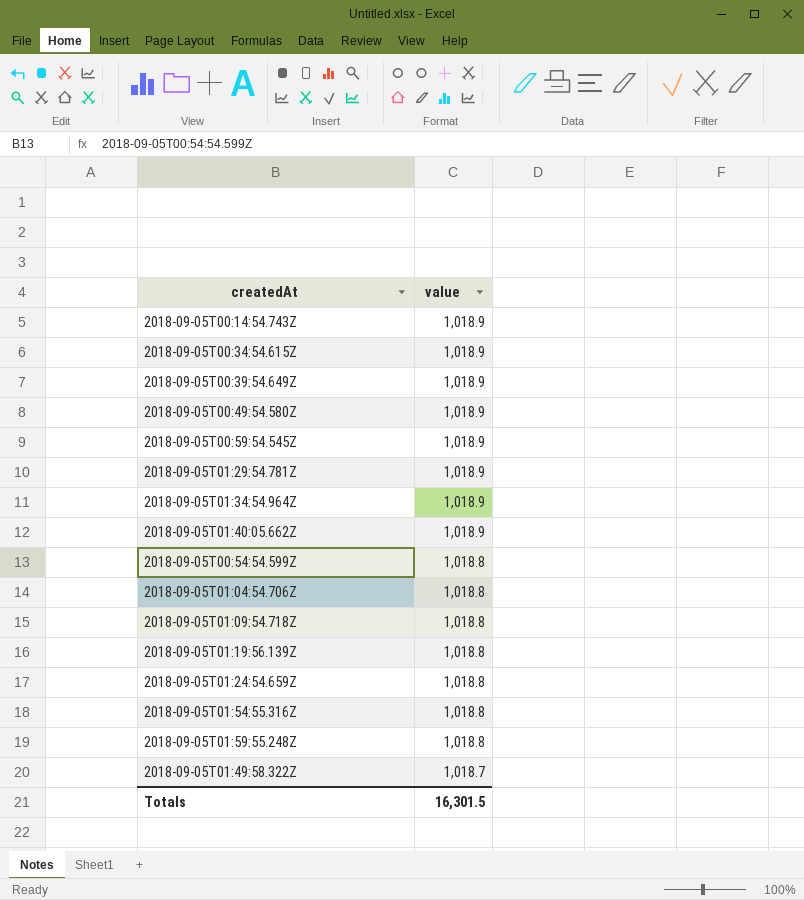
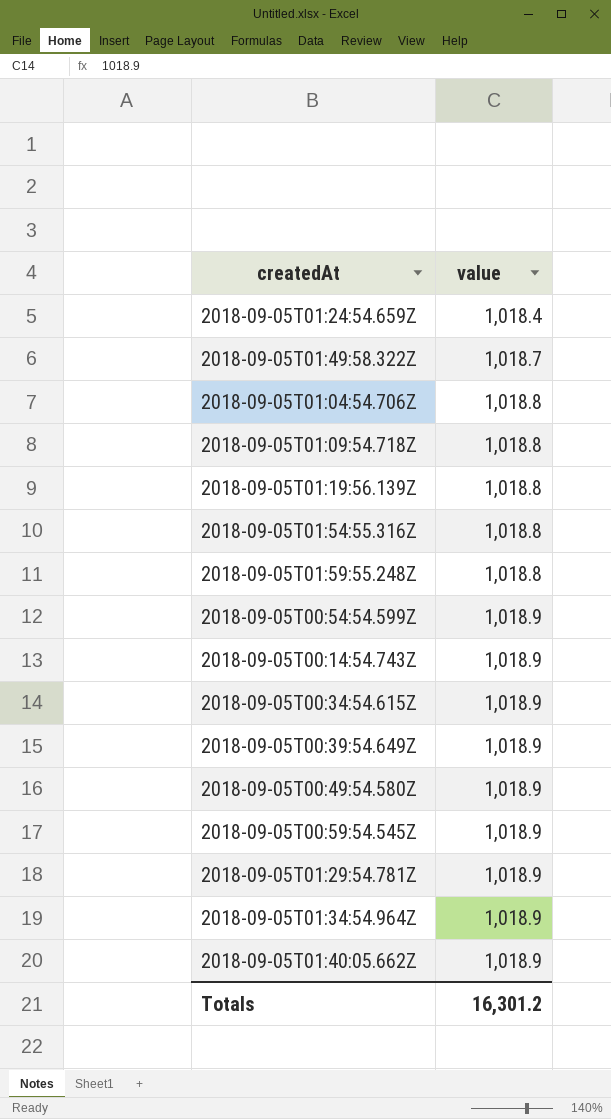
row order: value descending -> value ascending
2018-09-05T01:24:54.659Z | value: 1,018.8 -> 1,018.4
2018-09-05T00:54:54.599Z | value: 1,018.8 -> 1,018.9
Totals | value: 16,301.5 -> 16,301.2

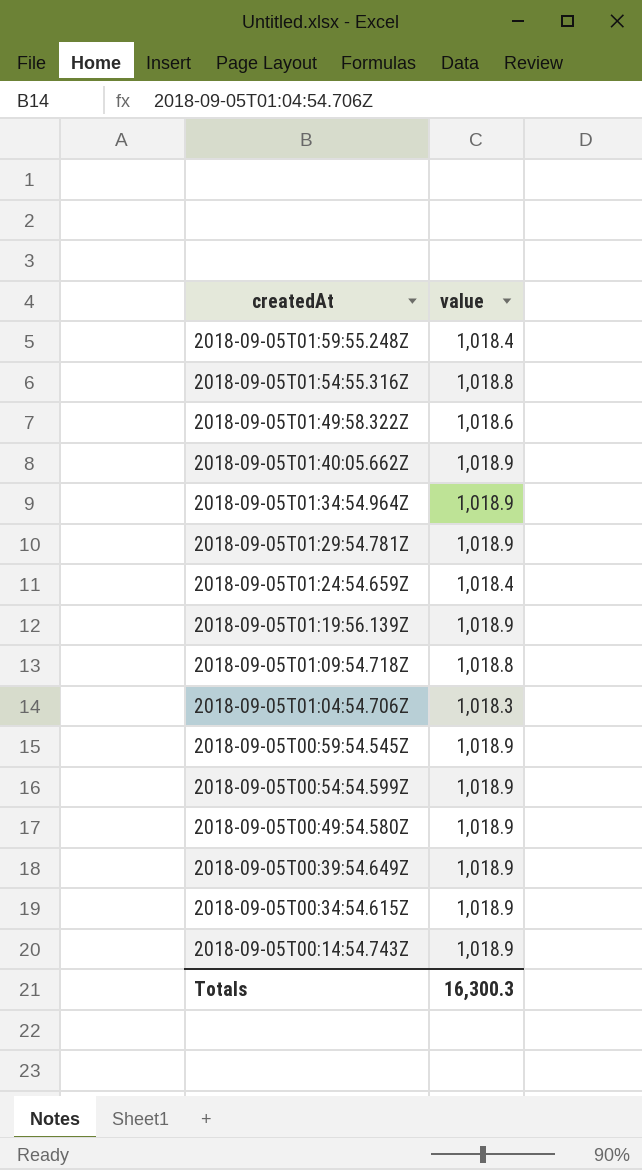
row order: value ascending -> createdAt descending
2018-09-05T01:59:55.248Z | value: 1,018.8 -> 1,018.4
2018-09-05T01:49:58.322Z | value: 1,018.7 -> 1,018.6
2018-09-05T01:19:56.139Z | value: 1,018.8 -> 1,018.9
2018-09-05T01:04:54.706Z | value: 1,018.8 -> 1,018.3
Totals | value: 16,301.2 -> 16,300.3

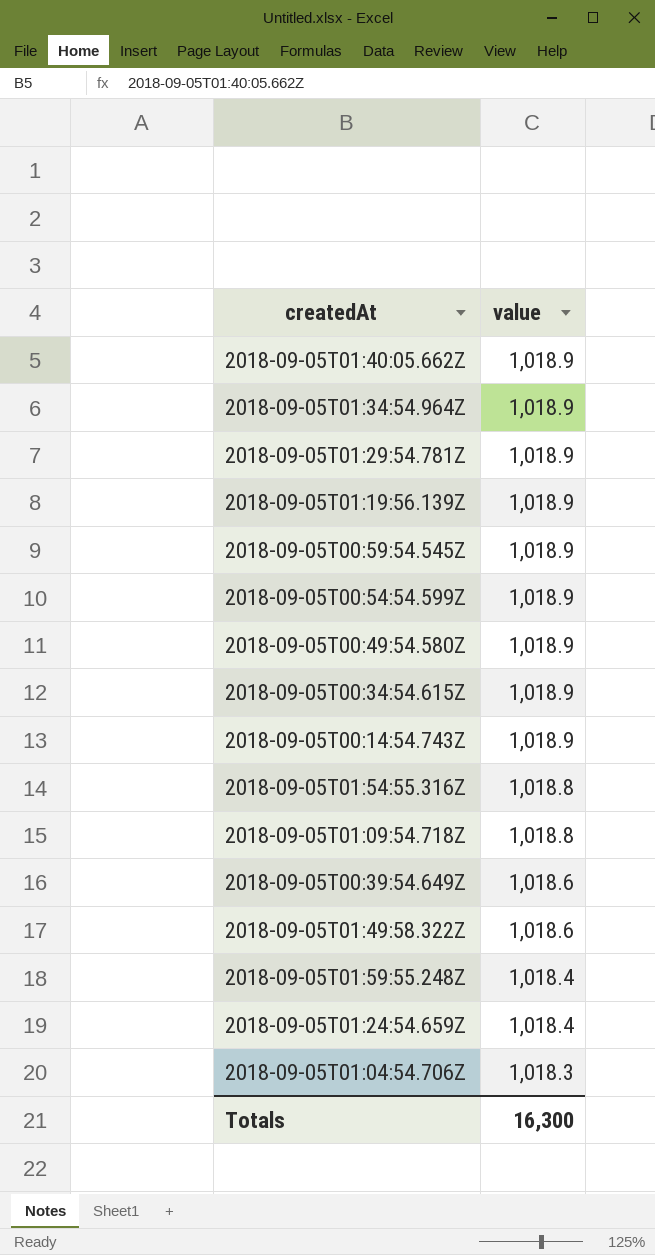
row order: createdAt descending -> value descending
2018-09-05T00:39:54.649Z | value: 1,018.9 -> 1,018.6
Totals | value: 16,300.3 -> 16,300

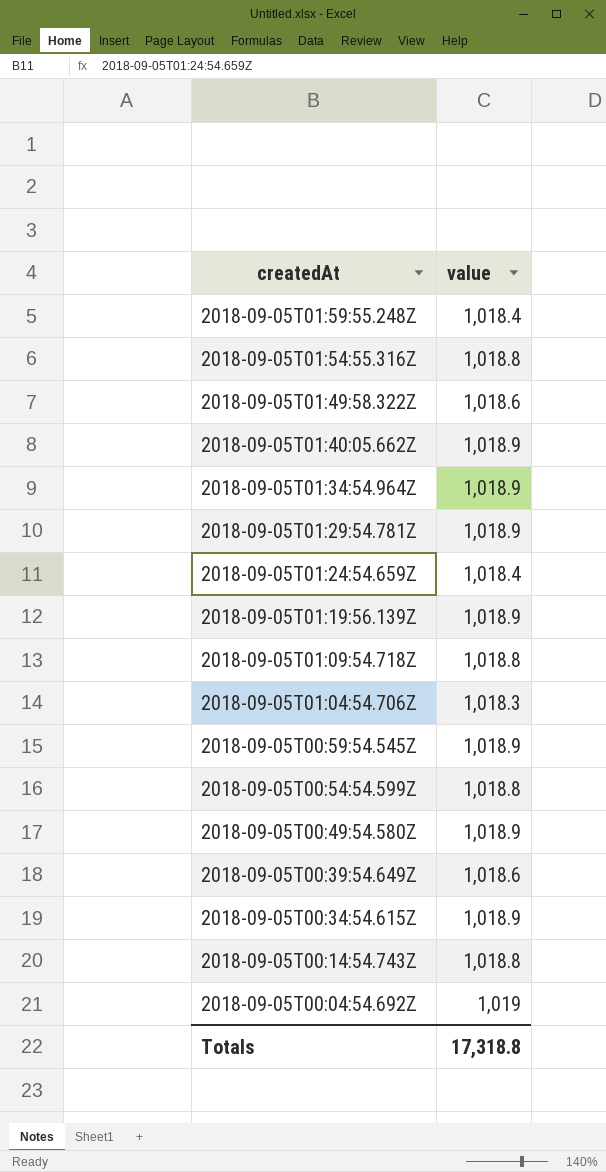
row order: value descending -> createdAt descending
2018-09-05T00:54:54.599Z | value: 1,018.9 -> 1,018.8
2018-09-05T00:14:54.743Z | value: 1,018.9 -> 1,018.8
row 2018-09-05T00:04:54.692Z: none -> 1,019
Totals | value: 16,300 -> 17,318.8

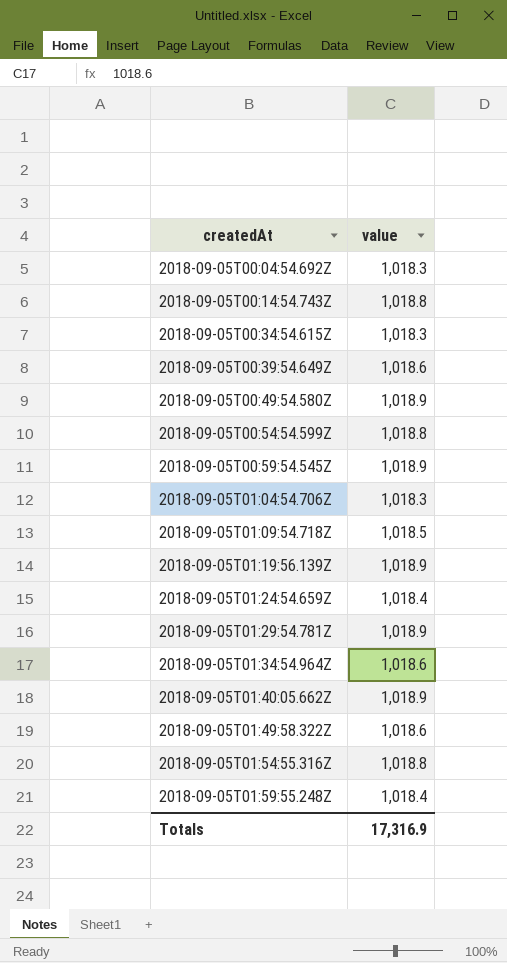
row order: createdAt descending -> createdAt ascending
2018-09-05T00:04:54.692Z | value: 1,019 -> 1,018.3
2018-09-05T00:34:54.615Z | value: 1,018.9 -> 1,018.3
2018-09-05T01:09:54.718Z | value: 1,018.8 -> 1,018.5
2018-09-05T01:34:54.964Z | value: 1,018.9 -> 1,018.6
Totals | value: 17,318.8 -> 17,316.9

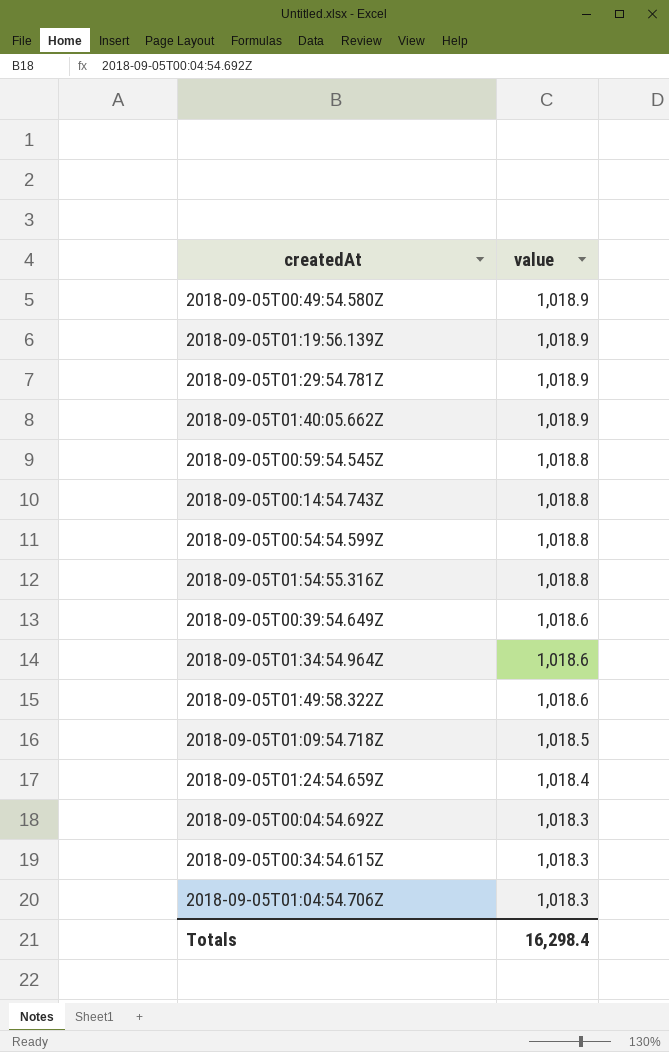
row order: createdAt ascending -> value descending
row 2018-09-05T01:59:55.248Z: 1,018.4 -> none
2018-09-05T00:59:54.545Z | value: 1,018.9 -> 1,018.8
Totals | value: 17,316.9 -> 16,298.4

